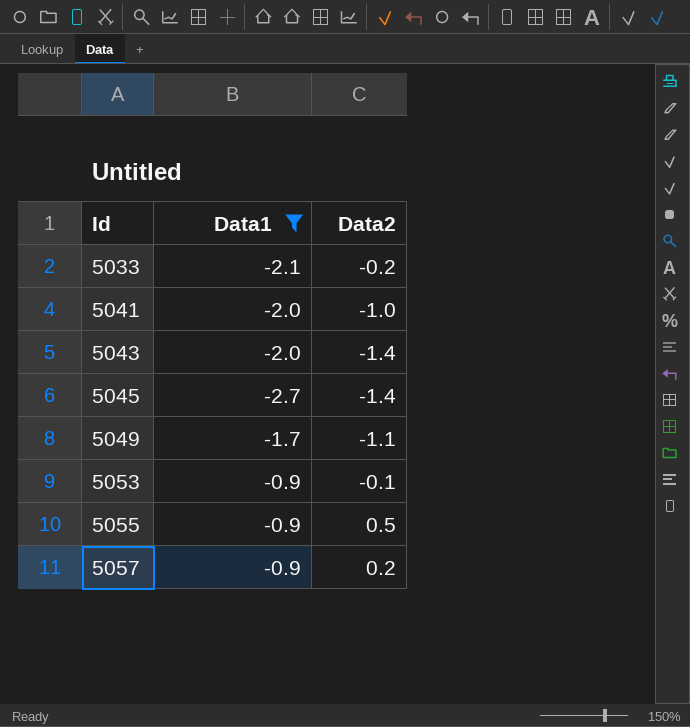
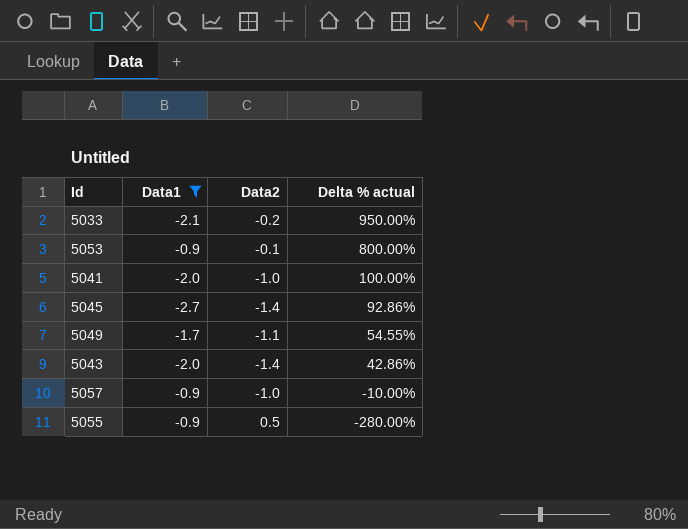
row order: Id ascending -> Delta % actual descending
column Delta % actual | formula: none -> ([Data1] - [Data2]) / [Data2]
5057 | Data2: 0.2 -> -1.0

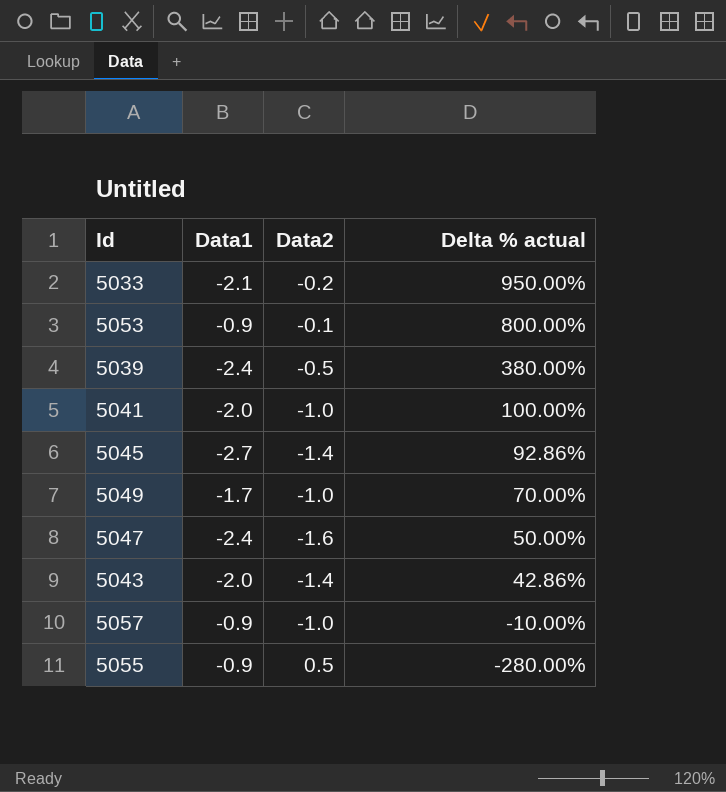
filter: Data1 != -2.4 -> none
5049 | Data2: -1.1 -> -1.0
5049 | Delta % actual: 54.55% -> 70.00%

